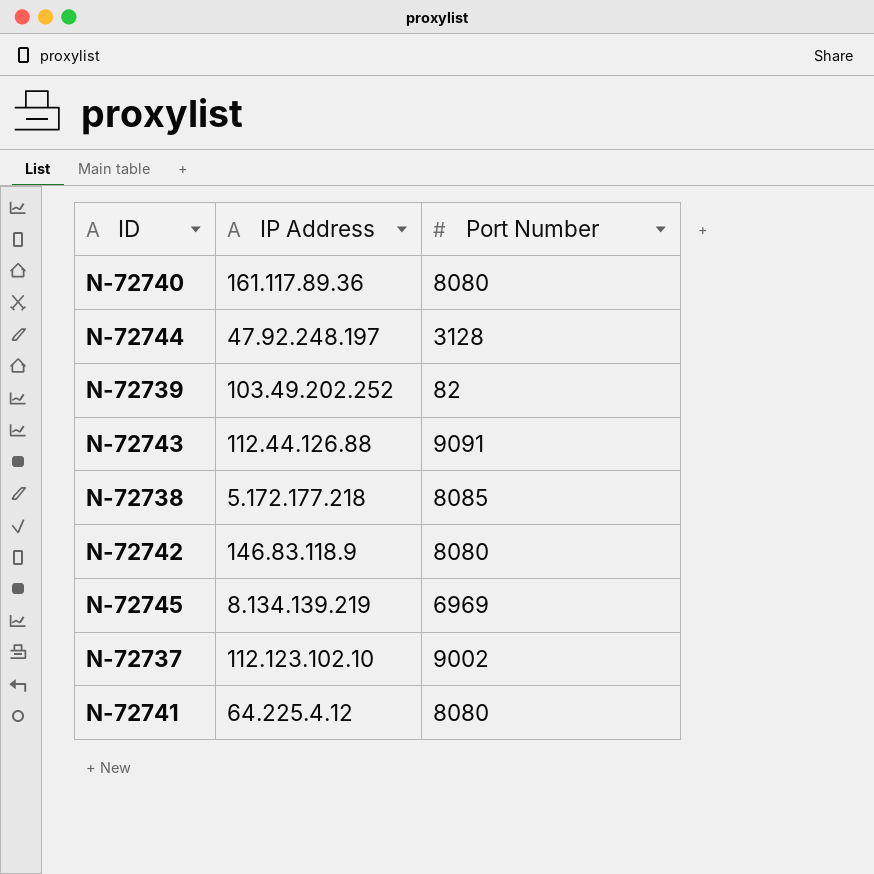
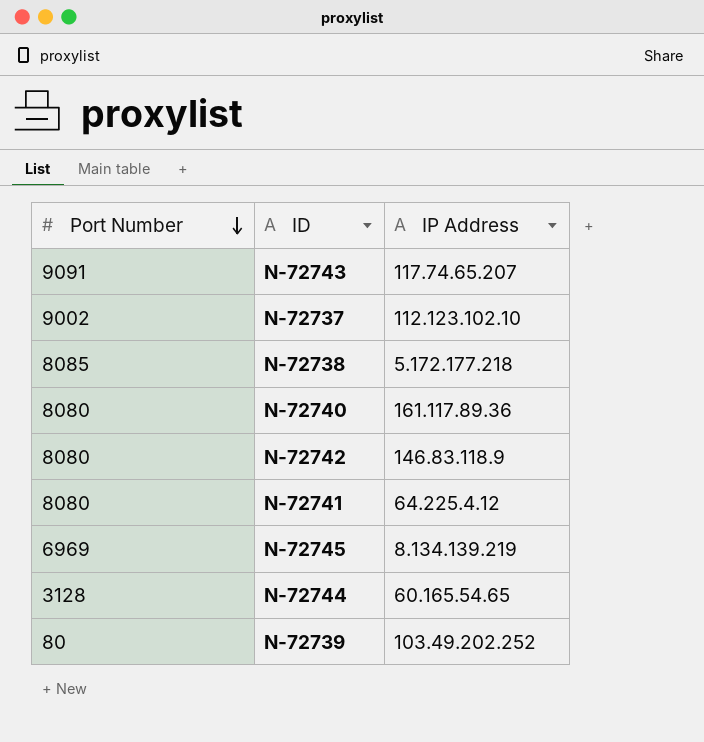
row order: none -> Port Number descending
column Port Number | position: 3 -> 1
N-72743 | IP Address: 112.44.126.88 -> 117.74.65.207
N-72744 | IP Address: 47.92.248.197 -> 60.165.54.65
N-72739 | Port Number: 82 -> 80

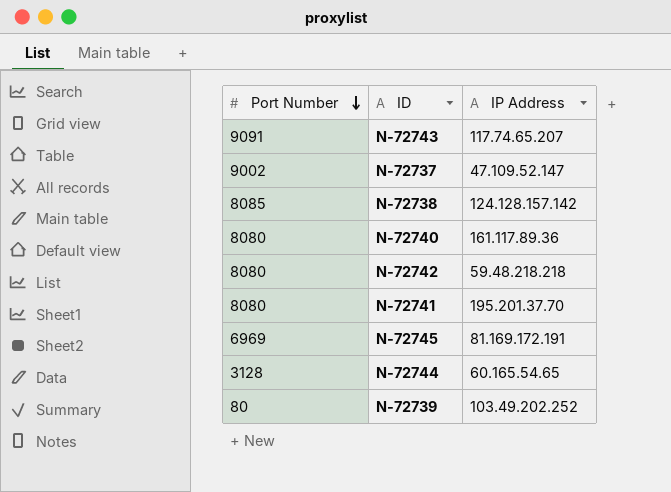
N-72737 | IP Address: 112.123.102.10 -> 47.109.52.147
N-72738 | IP Address: 5.172.177.218 -> 124.128.157.142
N-72742 | IP Address: 146.83.118.9 -> 59.48.218.218
N-72741 | IP Address: 64.225.4.12 -> 195.201.37.70
N-72745 | IP Address: 8.134.139.219 -> 81.169.172.191

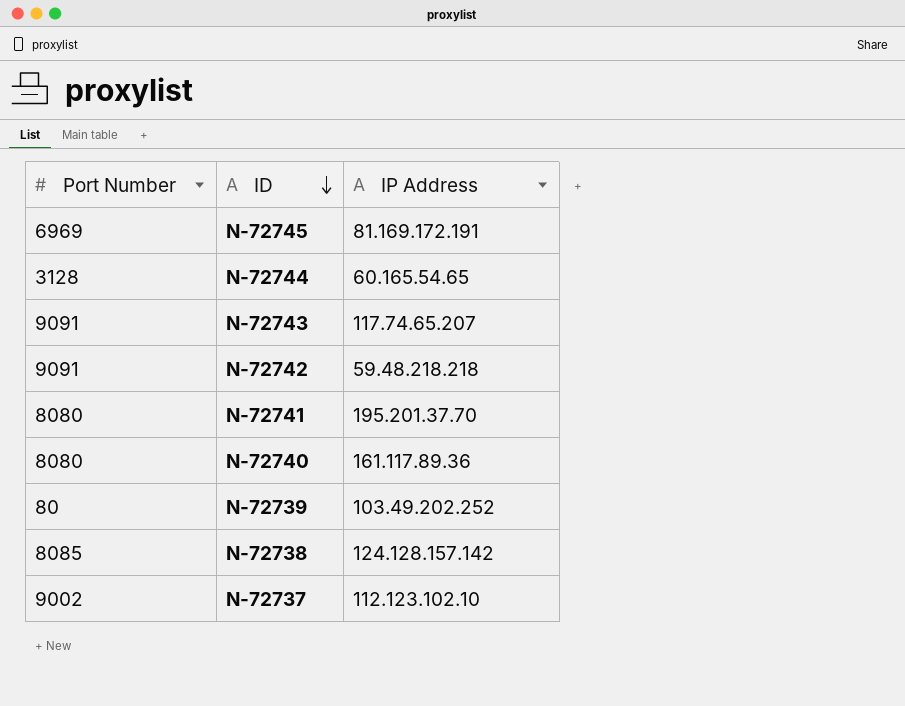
row order: Port Number descending -> ID descending
N-72742 | Port Number: 8080 -> 9091
N-72737 | IP Address: 47.109.52.147 -> 112.123.102.10

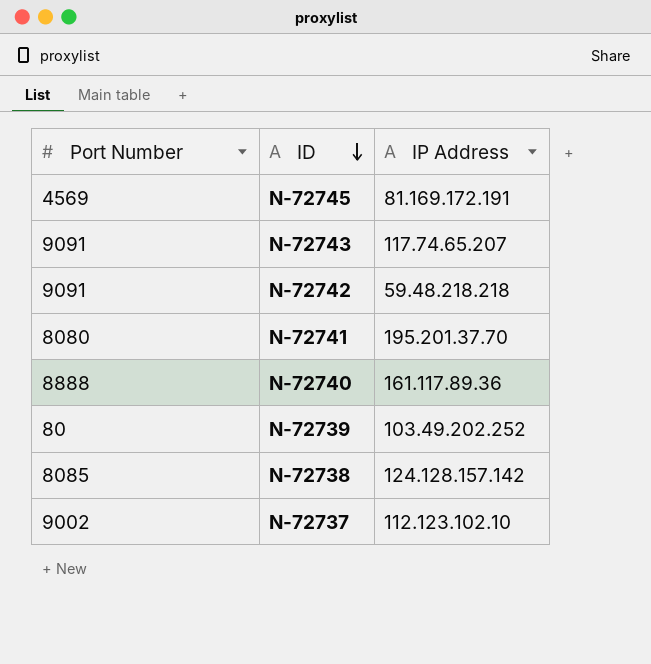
row N-72744: 3128 | 60.165.54.65 -> none
N-72745 | Port Number: 6969 -> 4569
N-72740 | Port Number: 8080 -> 8888

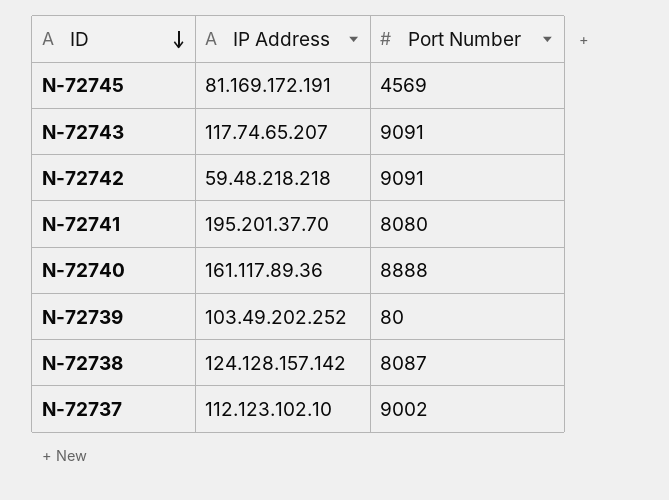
column Port Number | position: 1 -> 3
N-72738 | Port Number: 8085 -> 8087

